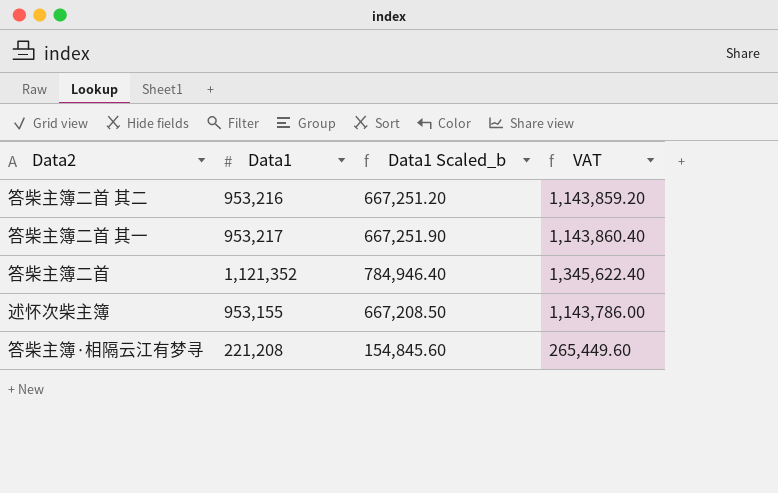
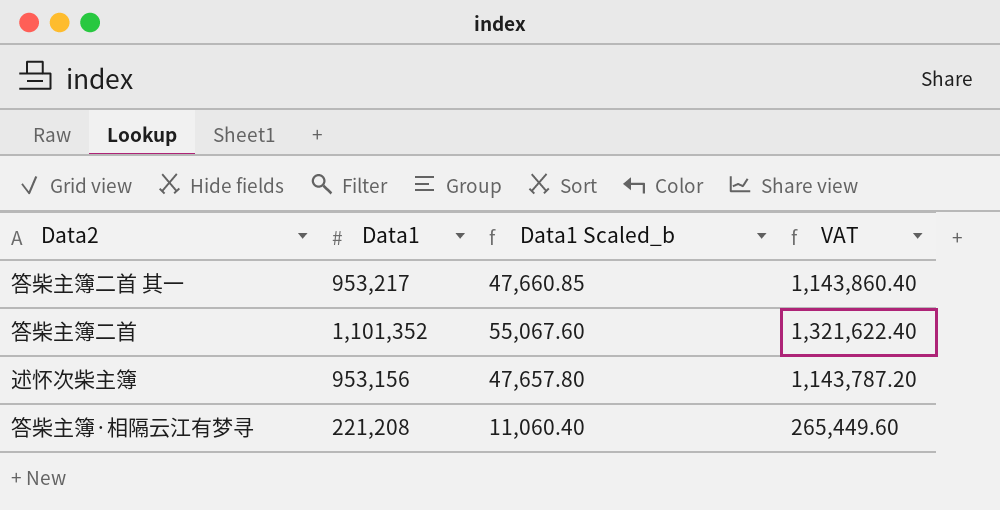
column Data1 Scaled_b | formula: [Data1] * 0.7 -> [Data1] * 0.05
row 答柴主簿二首 其二: 953,216 | 667,251.20 | 1,143,859.20 -> none
答柴主簿二首 | Data1: 1,121,352 -> 1,101,352
答柴主簿二首 | VAT: 1,345,622.40 -> 1,321,622.40
述怀次柴主簿 | Data1: 953,155 -> 953,156
述怀次柴主簿 | VAT: 1,143,786.00 -> 1,143,787.20

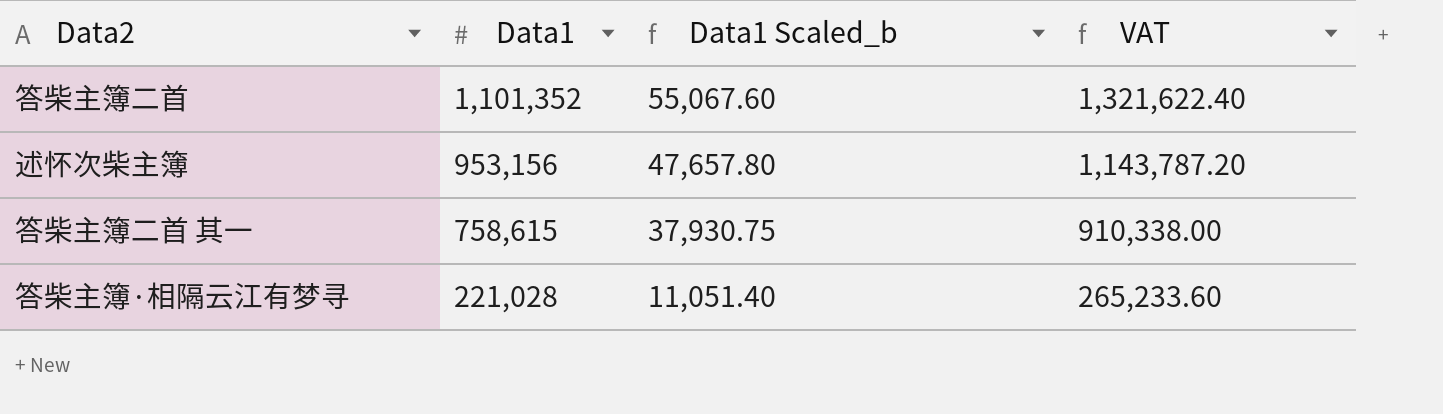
row order: none -> Data1 descending
答柴主簿二首 其一 | Data1: 953,217 -> 758,615
答柴主簿二首 其一 | Data1 Scaled_b: 47,660.85 -> 37,930.75
答柴主簿二首 其一 | VAT: 1,143,860.40 -> 910,338.00
答柴主簿·相隔云江有梦寻 | Data1: 221,208 -> 221,028
答柴主簿·相隔云江有梦寻 | Data1 Scaled_b: 11,060.40 -> 11,051.40
答柴主簿·相隔云江有梦寻 | VAT: 265,449.60 -> 265,233.60

